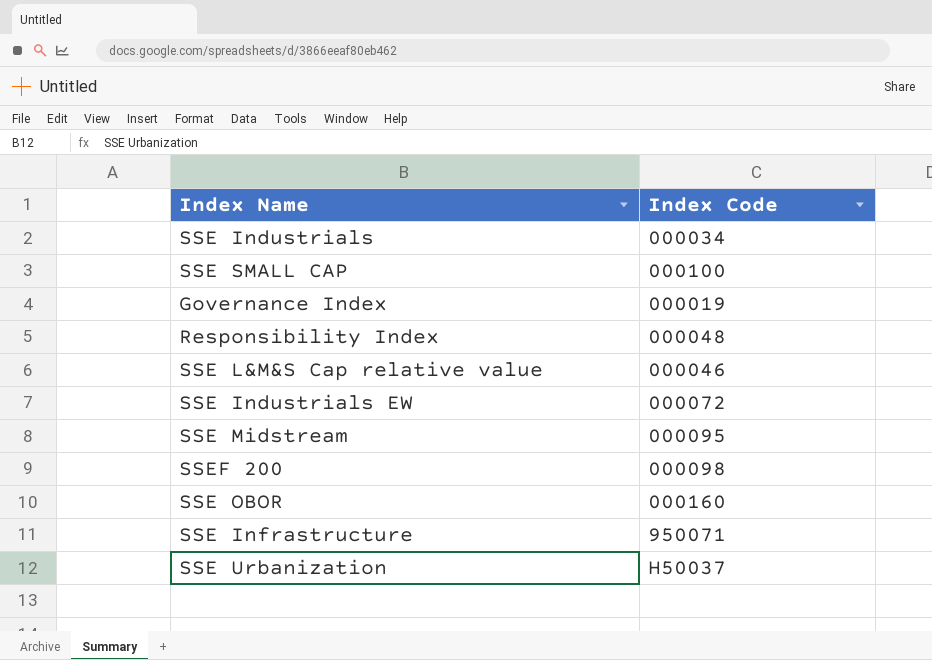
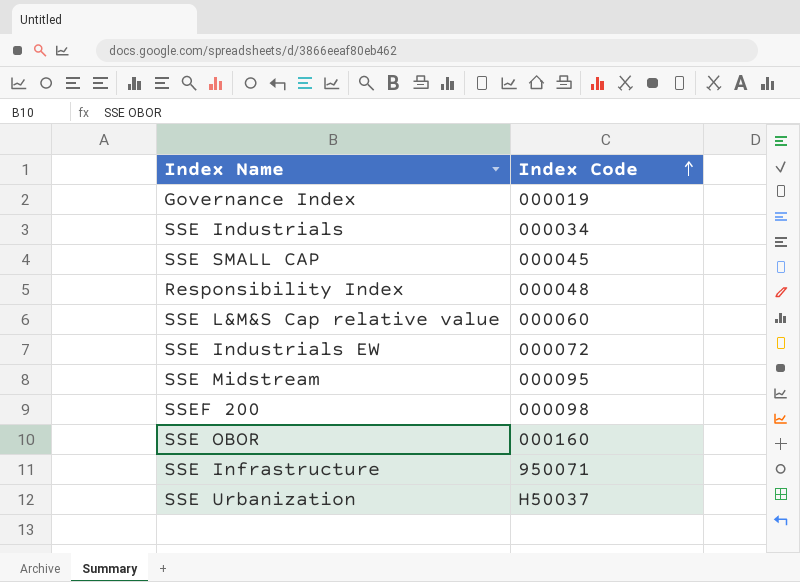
row order: none -> Index Code ascending
SSE SMALL CAP | Index Code: 000100 -> 000045
SSE L&M&S Cap relative value | Index Code: 000046 -> 000060

